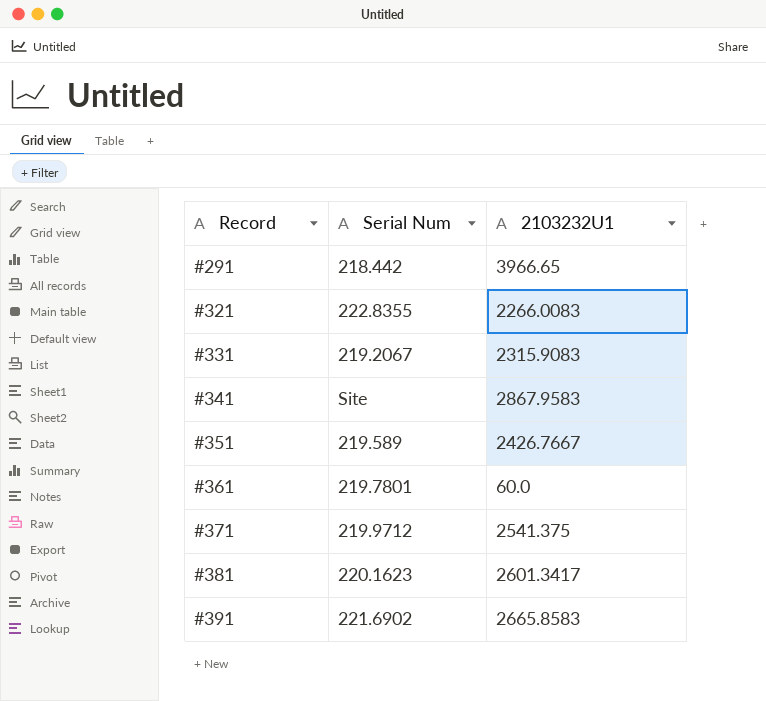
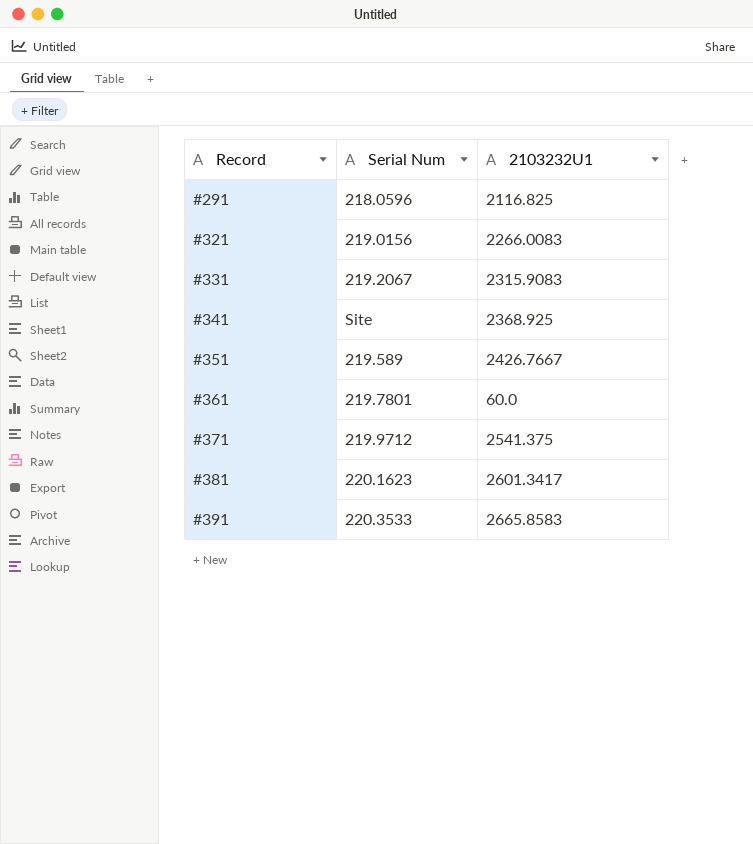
#291 | Serial Num: 218.442 -> 218.0596
#291 | 2103232U1: 3966.65 -> 2116.825
#321 | Serial Num: 222.8355 -> 219.0156
#341 | 2103232U1: 2867.9583 -> 2368.925
#391 | Serial Num: 221.6902 -> 220.3533

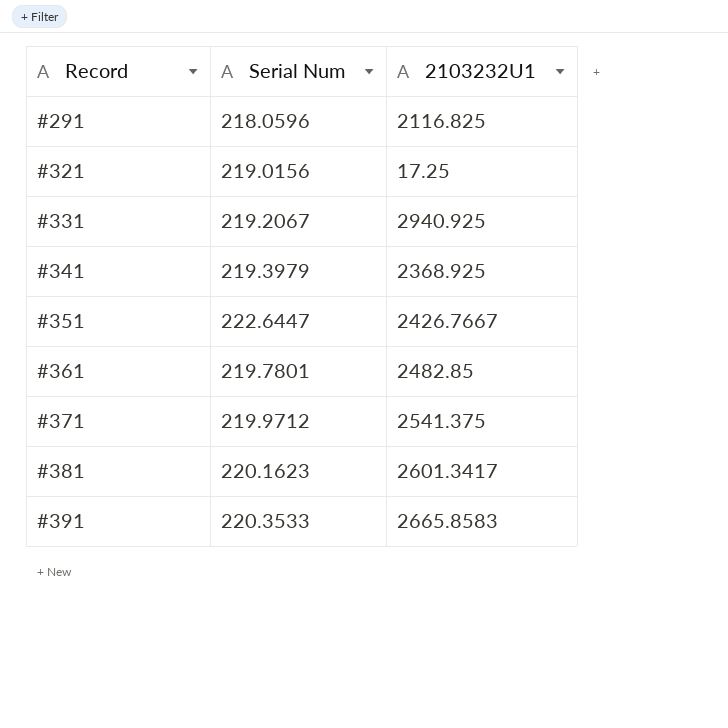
#321 | 2103232U1: 2266.0083 -> 17.25
#331 | 2103232U1: 2315.9083 -> 2940.925
#341 | Serial Num: Site -> 219.3979
#351 | Serial Num: 219.589 -> 222.6447
#361 | 2103232U1: 60.0 -> 2482.85

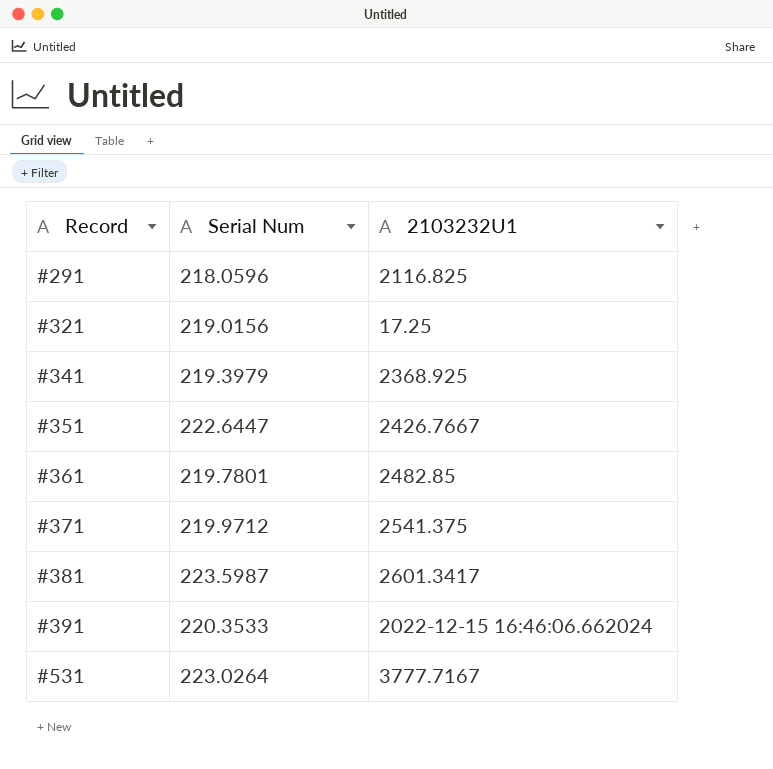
row #331: 219.2067 | 2940.925 -> none
#381 | Serial Num: 220.1623 -> 223.5987
#391 | 2103232U1: 2665.8583 -> 2022-12-15 16:46:06.662024
row #531: none -> 223.0264 | 3777.7167

